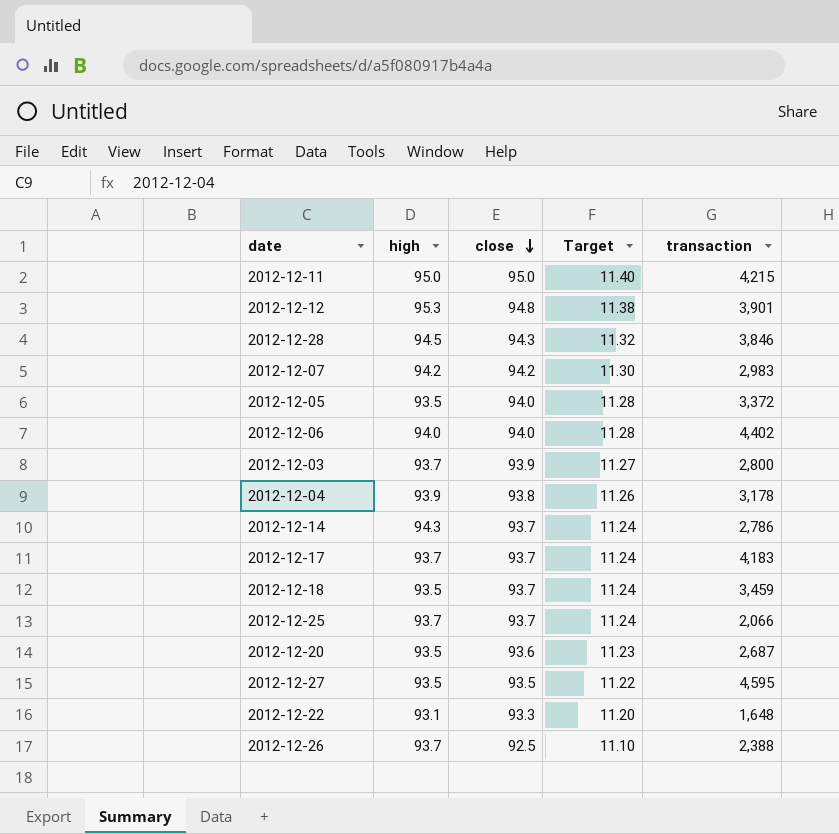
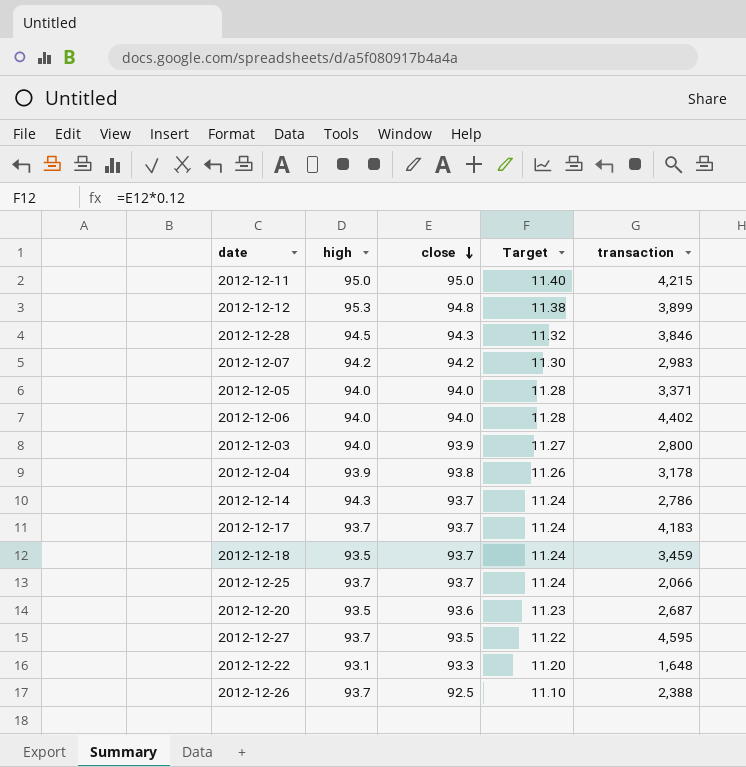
2012-12-12 | transaction: 3,901 -> 3,899
2012-12-05 | high: 93.5 -> 94.0
2012-12-05 | transaction: 3,372 -> 3,371
2012-12-03 | high: 93.7 -> 94.0
2012-12-27 | high: 93.5 -> 93.7

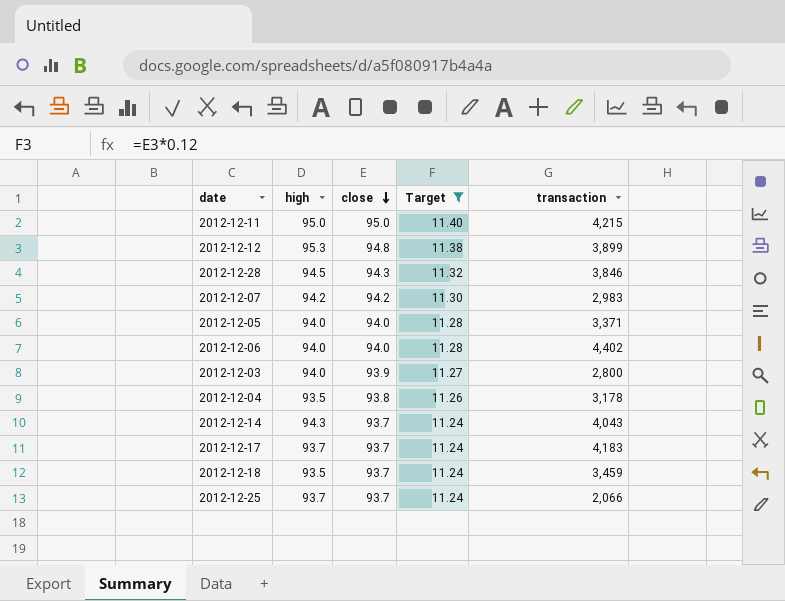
filter: none -> Target >= 11.24
2012-12-04 | high: 93.9 -> 93.5
2012-12-14 | transaction: 2,786 -> 4,043

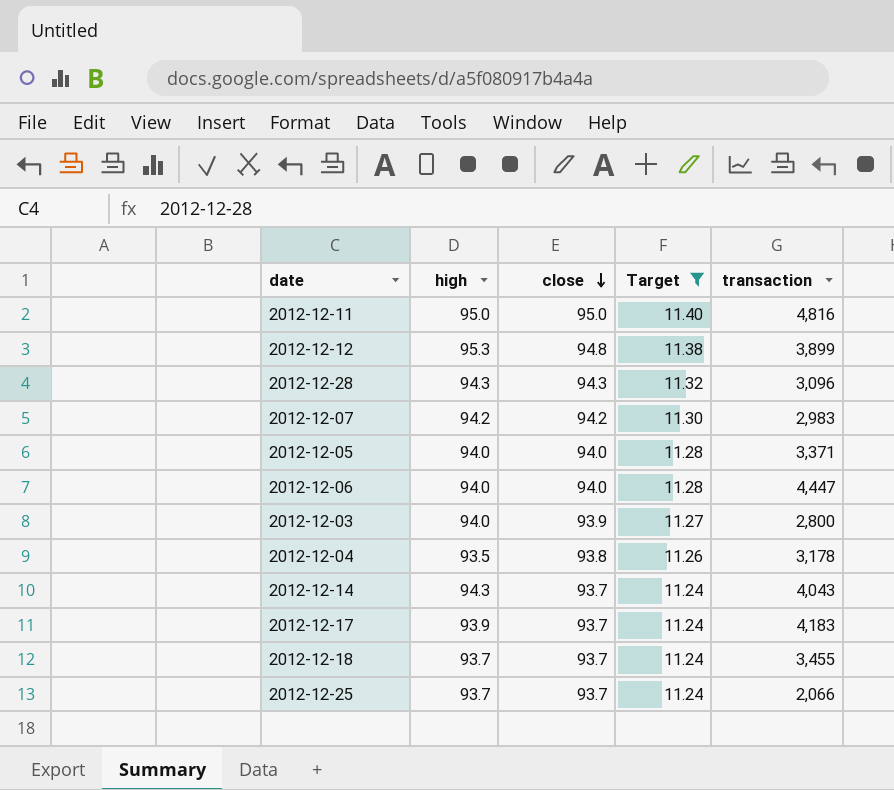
2012-12-11 | transaction: 4,215 -> 4,816
2012-12-28 | high: 94.5 -> 94.3
2012-12-28 | transaction: 3,846 -> 3,096
2012-12-06 | transaction: 4,402 -> 4,447
2012-12-17 | high: 93.7 -> 93.9
2012-12-18 | high: 93.5 -> 93.7
2012-12-18 | transaction: 3,459 -> 3,455

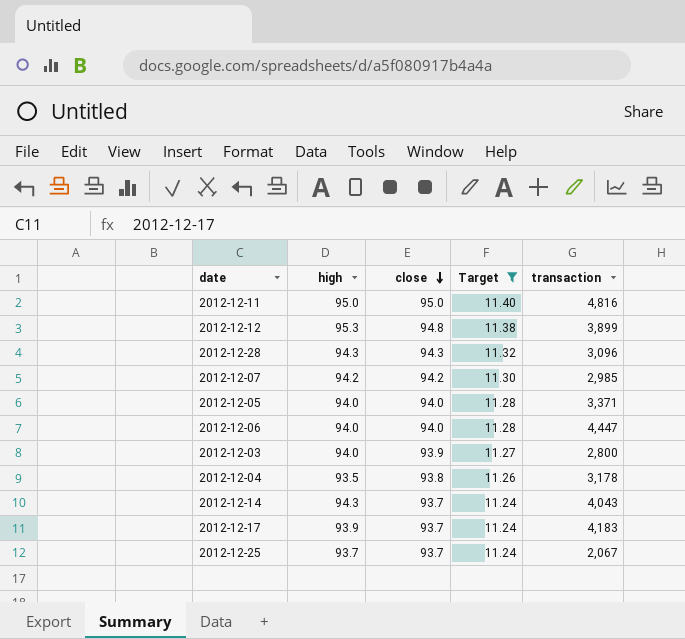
row 2012-12-18: 93.7 | 93.7 | 11.24 | 3,455 -> none
2012-12-07 | transaction: 2,983 -> 2,985
2012-12-25 | transaction: 2,066 -> 2,067

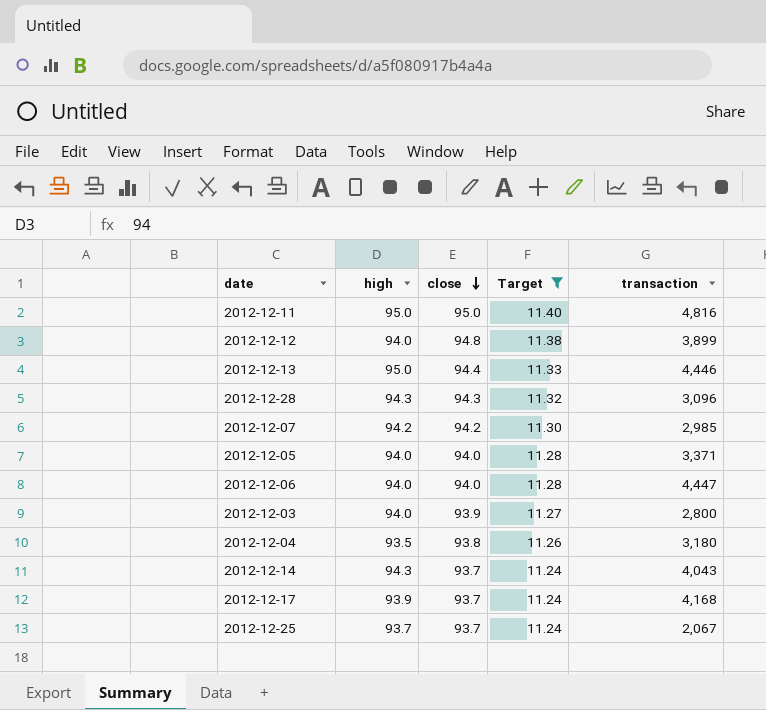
2012-12-12 | high: 95.3 -> 94.0
row 2012-12-13: none -> 95.0 | 94.4 | 11.33 | 4,446
2012-12-04 | transaction: 3,178 -> 3,180
2012-12-17 | transaction: 4,183 -> 4,168

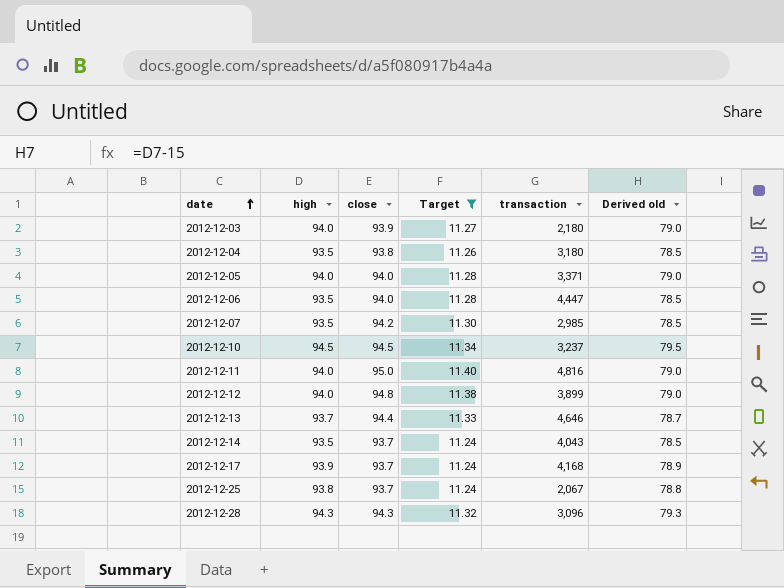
row order: close descending -> date ascending
column Derived old | formula: none -> [high] - 15
2012-12-03 | transaction: 2,800 -> 2,180
2012-12-06 | high: 94.0 -> 93.5
2012-12-07 | high: 94.2 -> 93.5
row 2012-12-10: none -> 94.5 | 94.5 | 11.34 | 3,237 | 79.5
2012-12-11 | high: 95.0 -> 94.0
2012-12-13 | high: 95.0 -> 93.7
2012-12-13 | transaction: 4,446 -> 4,646
2012-12-14 | high: 94.3 -> 93.5
2012-12-25 | high: 93.7 -> 93.8

